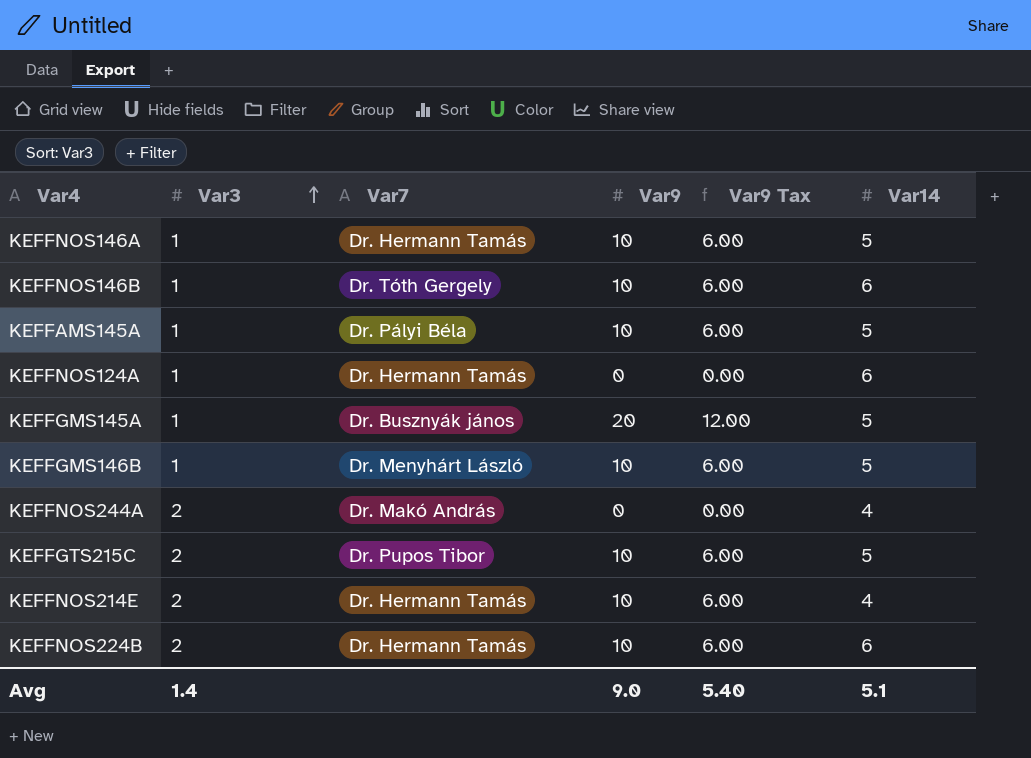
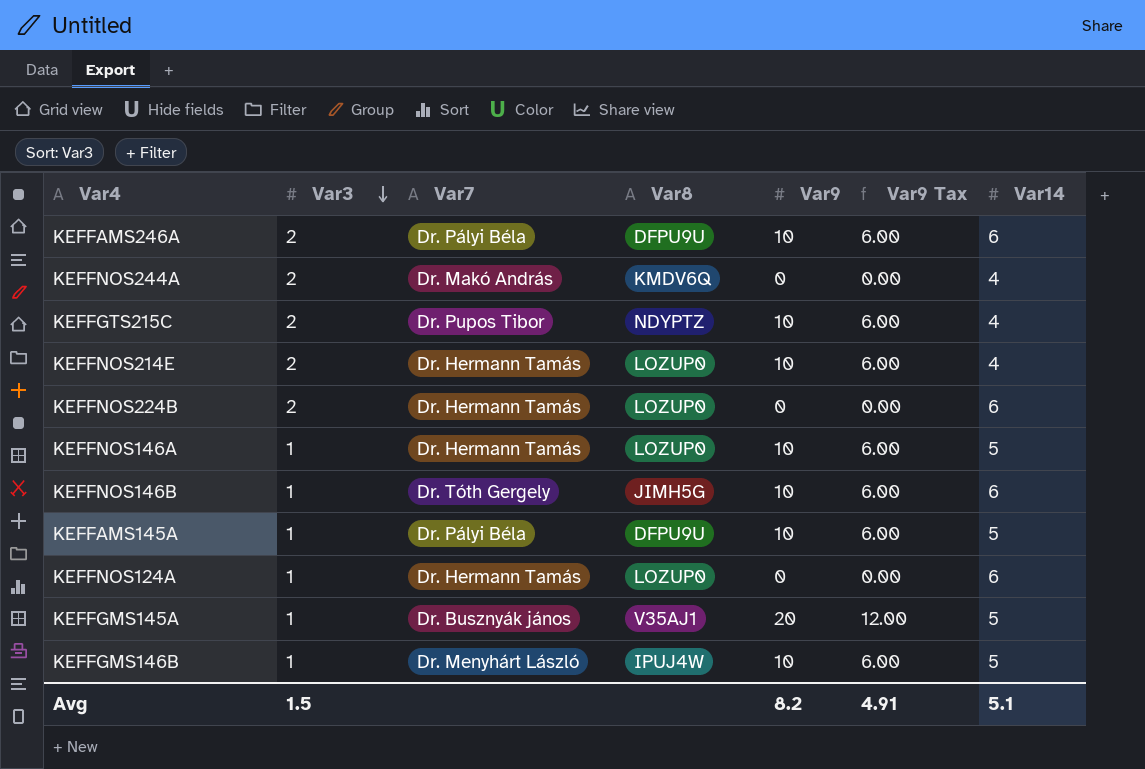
row order: Var3 ascending -> Var3 descending
column Var8 | position: none -> 4
row KEFFAMS246A: none -> 2 | Dr. Pályi Béla | DFPU9U | 10 | 6.00 | 6
KEFFGTS215C | Var14: 5 -> 4
KEFFNOS224B | Var9: 10 -> 0
KEFFNOS224B | Var9 Tax: 6.00 -> 0.00
Avg | Var3: 1.4 -> 1.5
Avg | Var9: 9.0 -> 8.2
Avg | Var9 Tax: 5.40 -> 4.91

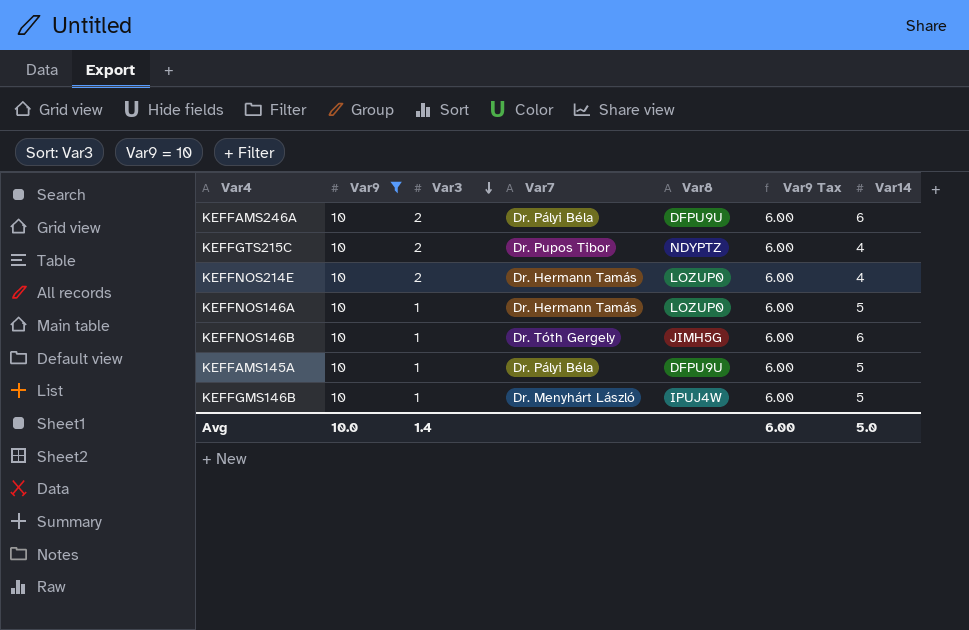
filter: none -> Var9 = 10
column Var9 | position: 5 -> 2
Avg | Var9: 8.2 -> 10.0
Avg | Var3: 1.5 -> 1.4
Avg | Var9 Tax: 4.91 -> 6.00
Avg | Var14: 5.1 -> 5.0

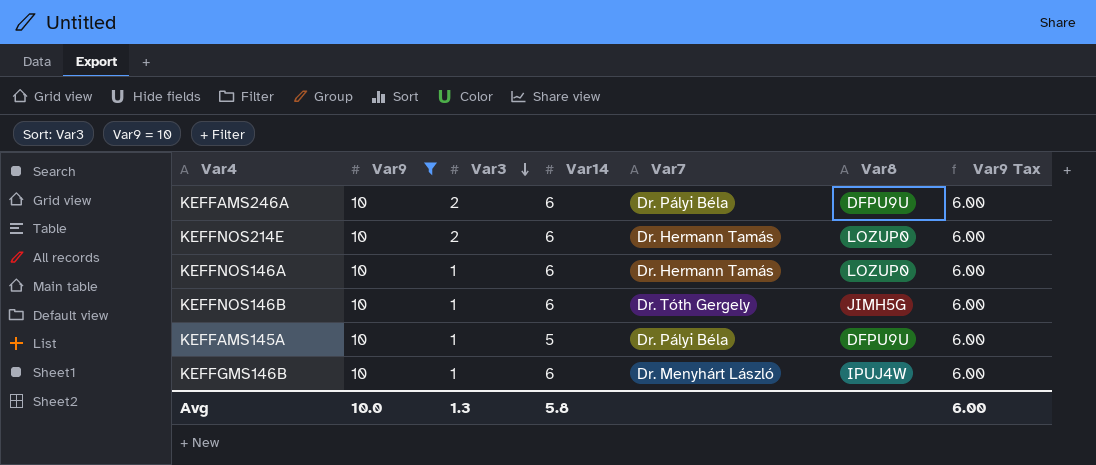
column Var14 | position: 7 -> 4
row KEFFGTS215C: 10 | 2 | Dr. Pupos Tibor | NDYPTZ | 6.00 | 4 -> none
KEFFNOS214E | Var14: 4 -> 6
KEFFNOS146A | Var14: 5 -> 6
KEFFGMS146B | Var14: 5 -> 6
Avg | Var3: 1.4 -> 1.3
Avg | Var14: 5.0 -> 5.8

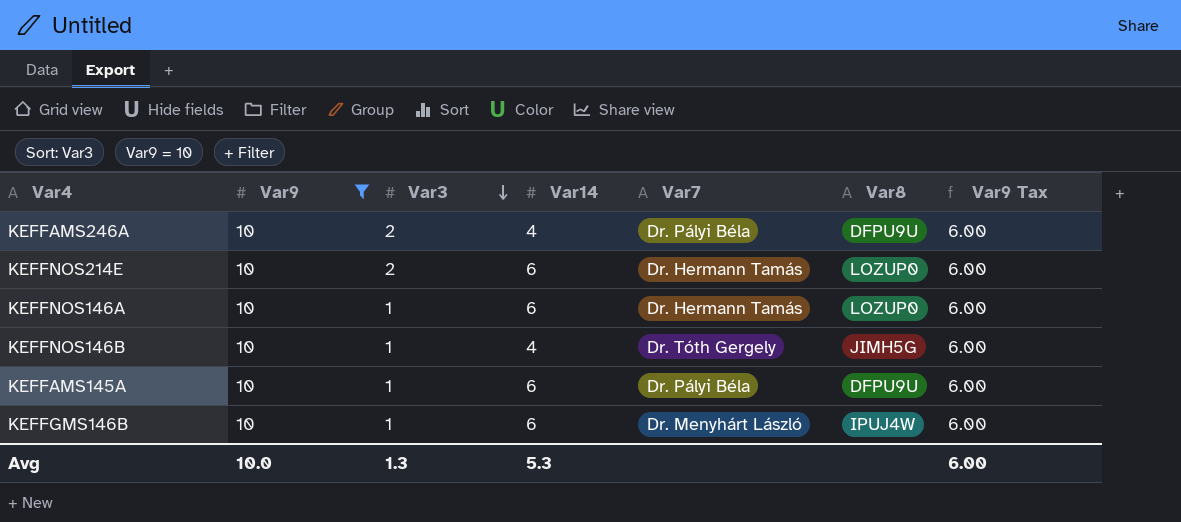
KEFFAMS246A | Var14: 6 -> 4
KEFFNOS146B | Var14: 6 -> 4
KEFFAMS145A | Var14: 5 -> 6
Avg | Var14: 5.8 -> 5.3

